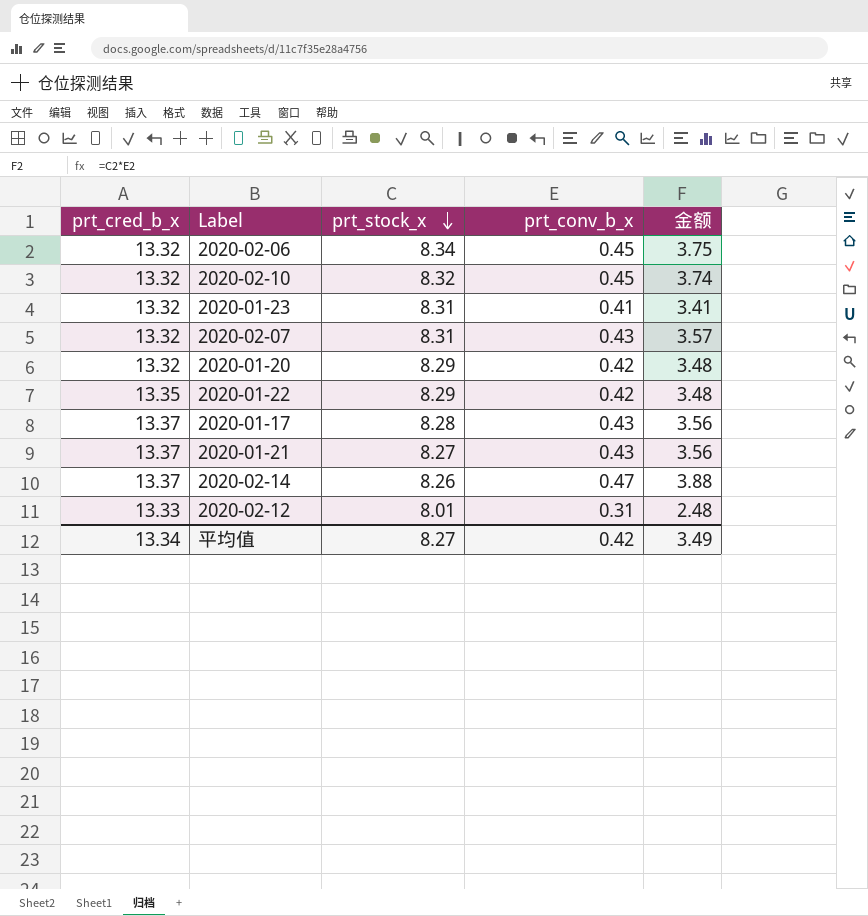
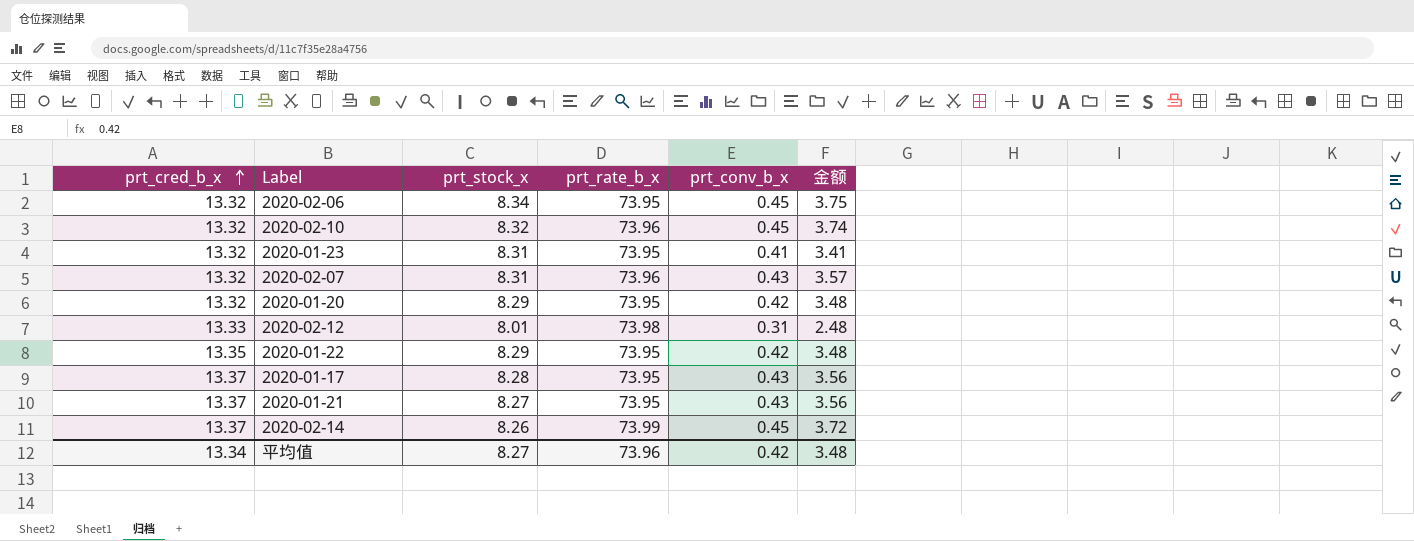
row order: prt_stock_x descending -> prt_cred_b_x ascending
column prt_rate_b_x | position: none -> 4
2020-02-14 | prt_conv_b_x: 0.47 -> 0.45
2020-02-14 | 金额: 3.88 -> 3.72
平均值 | 金额: 3.49 -> 3.48

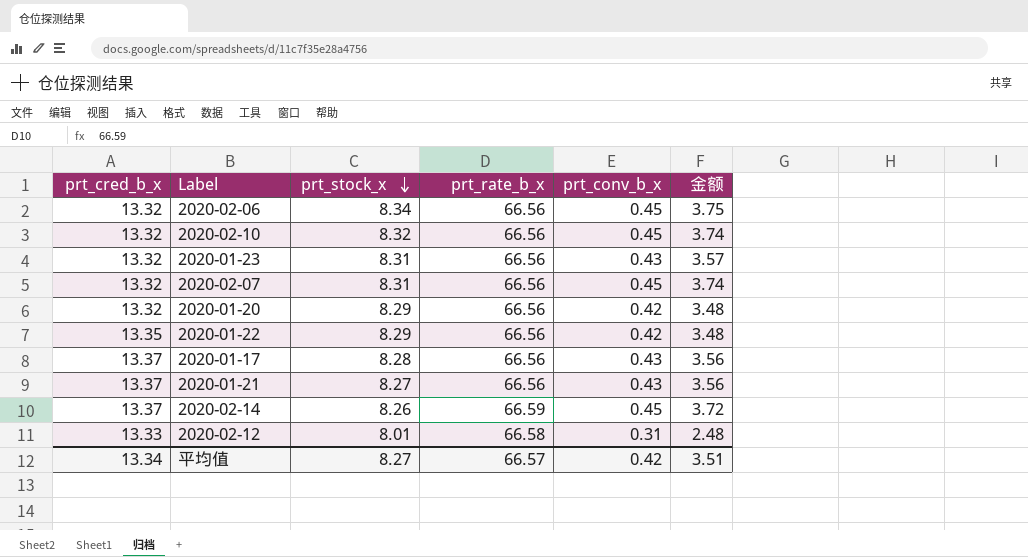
row order: prt_cred_b_x ascending -> prt_stock_x descending
2020-02-06 | prt_rate_b_x: 73.95 -> 66.56
2020-02-10 | prt_rate_b_x: 73.96 -> 66.56
2020-01-23 | prt_rate_b_x: 73.95 -> 66.56
2020-01-23 | prt_conv_b_x: 0.41 -> 0.43
2020-01-23 | 金额: 3.41 -> 3.57
2020-02-07 | prt_rate_b_x: 73.96 -> 66.56
2020-02-07 | prt_conv_b_x: 0.43 -> 0.45
2020-02-07 | 金额: 3.57 -> 3.74
2020-01-20 | prt_rate_b_x: 73.95 -> 66.56
2020-01-22 | prt_rate_b_x: 73.95 -> 66.56
2020-01-17 | prt_rate_b_x: 73.95 -> 66.56
2020-01-21 | prt_rate_b_x: 73.95 -> 66.56
2020-02-14 | prt_rate_b_x: 73.99 -> 66.59
2020-02-12 | prt_rate_b_x: 73.98 -> 66.58
平均值 | prt_rate_b_x: 73.96 -> 66.57
平均值 | 金额: 3.48 -> 3.51

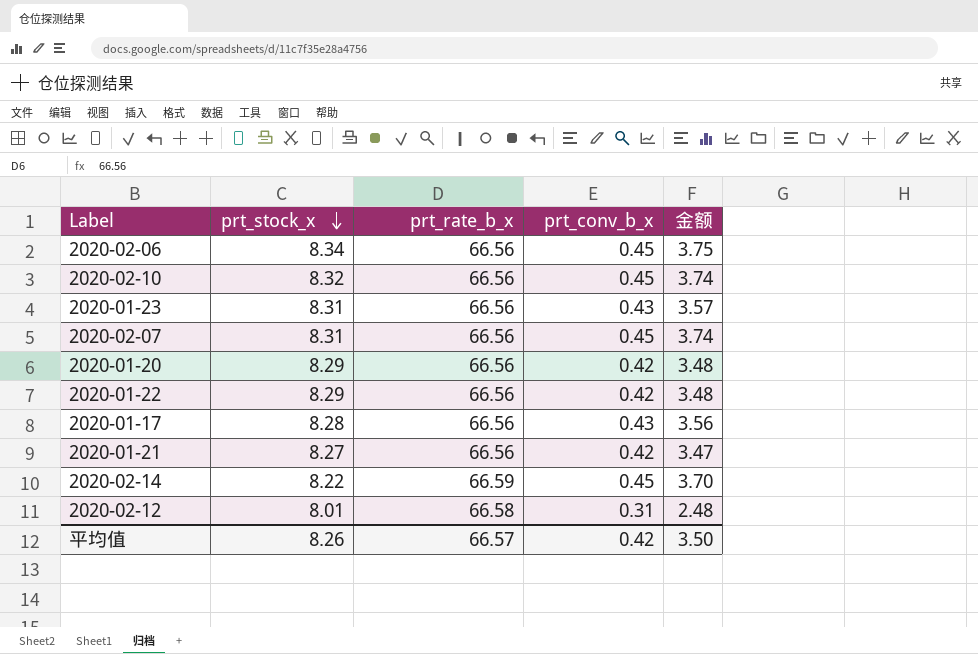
column prt_cred_b_x | position: 1 -> none
2020-01-21 | prt_conv_b_x: 0.43 -> 0.42
2020-01-21 | 金额: 3.56 -> 3.47
2020-02-14 | prt_stock_x: 8.26 -> 8.22
2020-02-14 | 金额: 3.72 -> 3.70
平均值 | prt_stock_x: 8.27 -> 8.26
平均值 | 金额: 3.51 -> 3.50

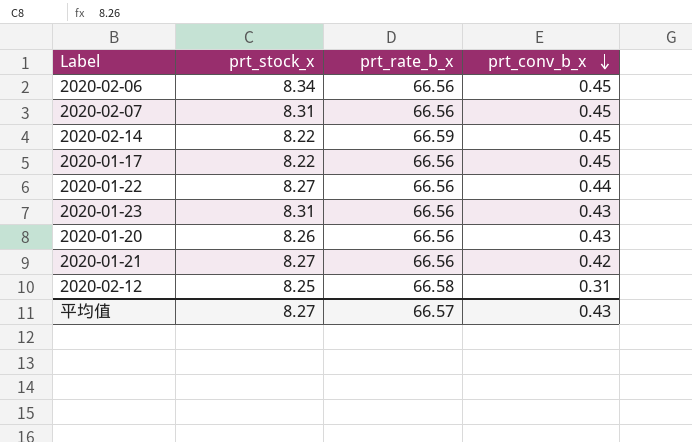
row order: prt_stock_x descending -> prt_conv_b_x descending
column 金额 | formula: [prt_stock_x] * [prt_conv_b_x] -> none
row 2020-02-10: 8.32 | 66.56 | 0.45 | 3.74 -> none
2020-01-17 | prt_stock_x: 8.28 -> 8.22
2020-01-17 | prt_conv_b_x: 0.43 -> 0.45
2020-01-22 | prt_stock_x: 8.29 -> 8.27
2020-01-22 | prt_conv_b_x: 0.42 -> 0.44
2020-01-20 | prt_stock_x: 8.29 -> 8.26
2020-01-20 | prt_conv_b_x: 0.42 -> 0.43
2020-02-12 | prt_stock_x: 8.01 -> 8.25
平均值 | prt_stock_x: 8.26 -> 8.27
平均值 | prt_conv_b_x: 0.42 -> 0.43

